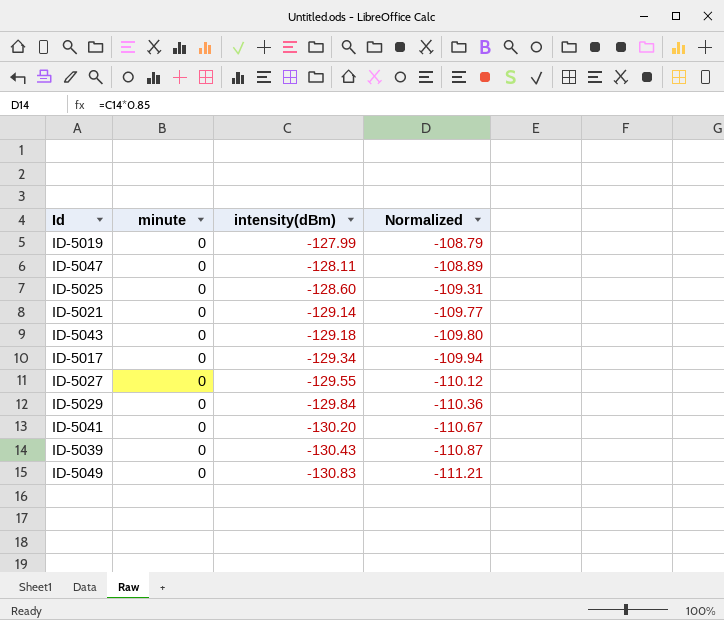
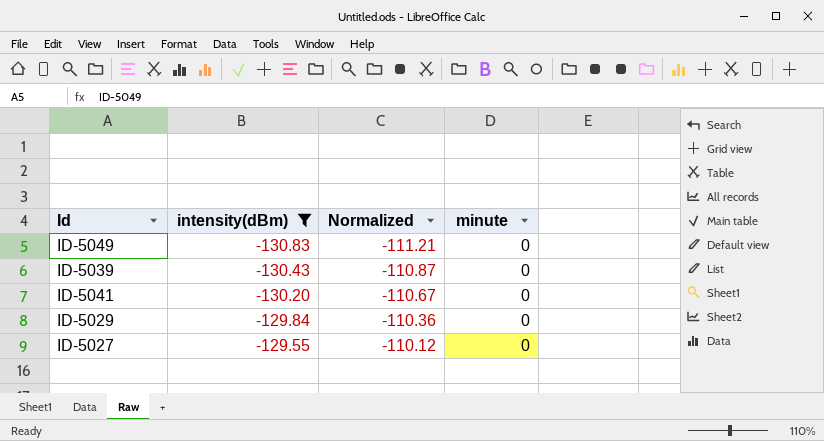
filter: none -> intensity(dBm) <= -129.55
row order: intensity(dBm) descending -> intensity(dBm) ascending
column minute | position: 2 -> 4

